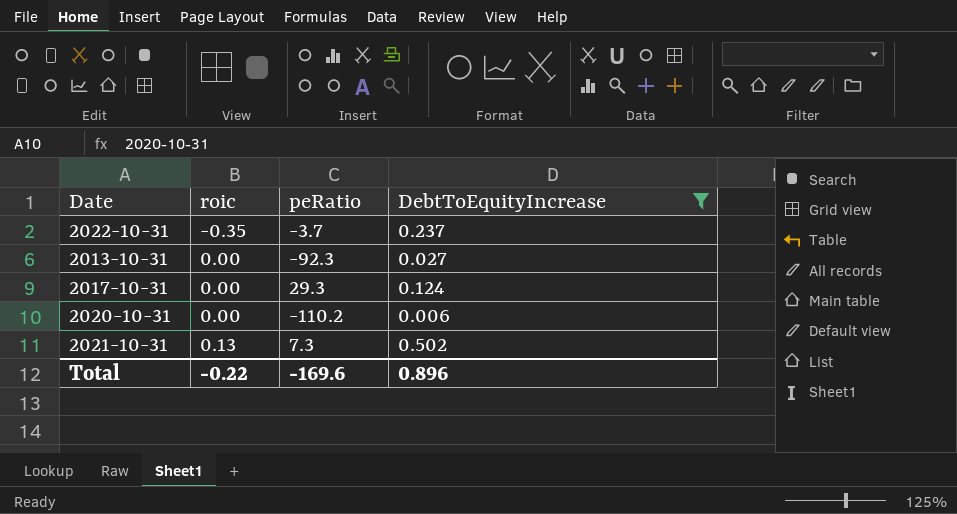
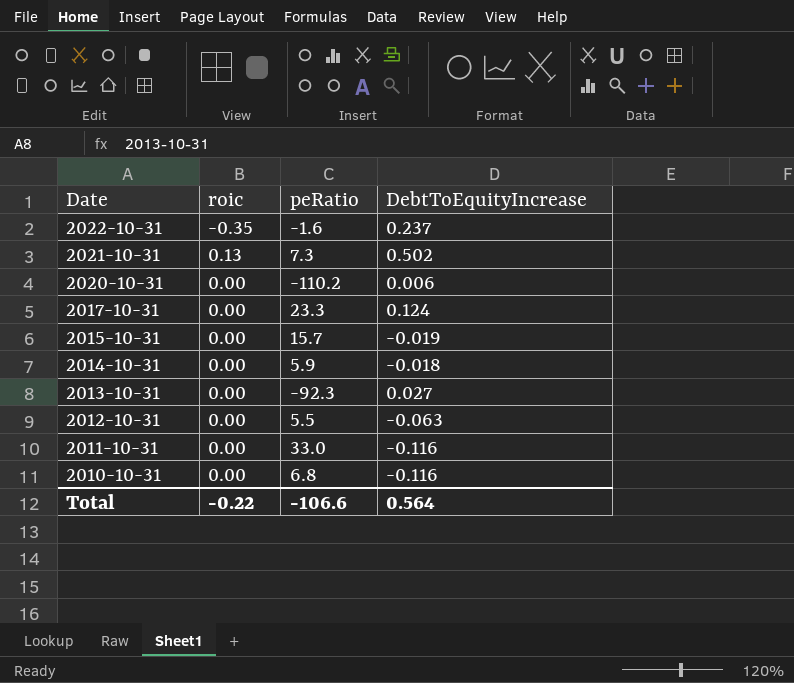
filter: DebtToEquityIncrease >= 0.006 -> none
row order: roic ascending -> Date descending
2022-10-31 | peRatio: -3.7 -> -1.6
2017-10-31 | peRatio: 29.3 -> 23.3
Total | peRatio: -169.6 -> -106.6
Total | DebtToEquityIncrease: 0.896 -> 0.564

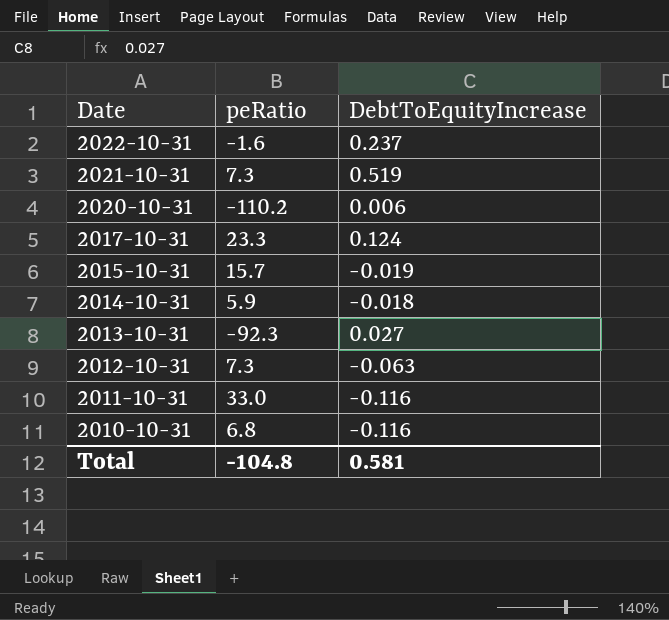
column roic | position: 2 -> none
2021-10-31 | DebtToEquityIncrease: 0.502 -> 0.519
2012-10-31 | peRatio: 5.5 -> 7.3
Total | peRatio: -106.6 -> -104.8
Total | DebtToEquityIncrease: 0.564 -> 0.581

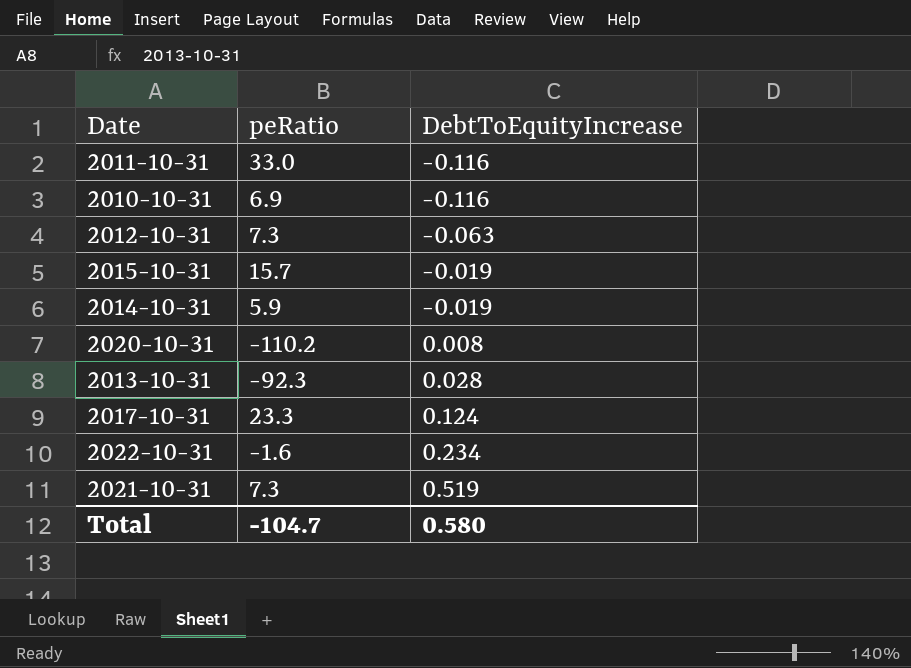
row order: Date descending -> DebtToEquityIncrease ascending
2010-10-31 | peRatio: 6.8 -> 6.9
2014-10-31 | DebtToEquityIncrease: -0.018 -> -0.019
2020-10-31 | DebtToEquityIncrease: 0.006 -> 0.008
2013-10-31 | DebtToEquityIncrease: 0.027 -> 0.028
2022-10-31 | DebtToEquityIncrease: 0.237 -> 0.234
Total | peRatio: -104.8 -> -104.7
Total | DebtToEquityIncrease: 0.581 -> 0.580

